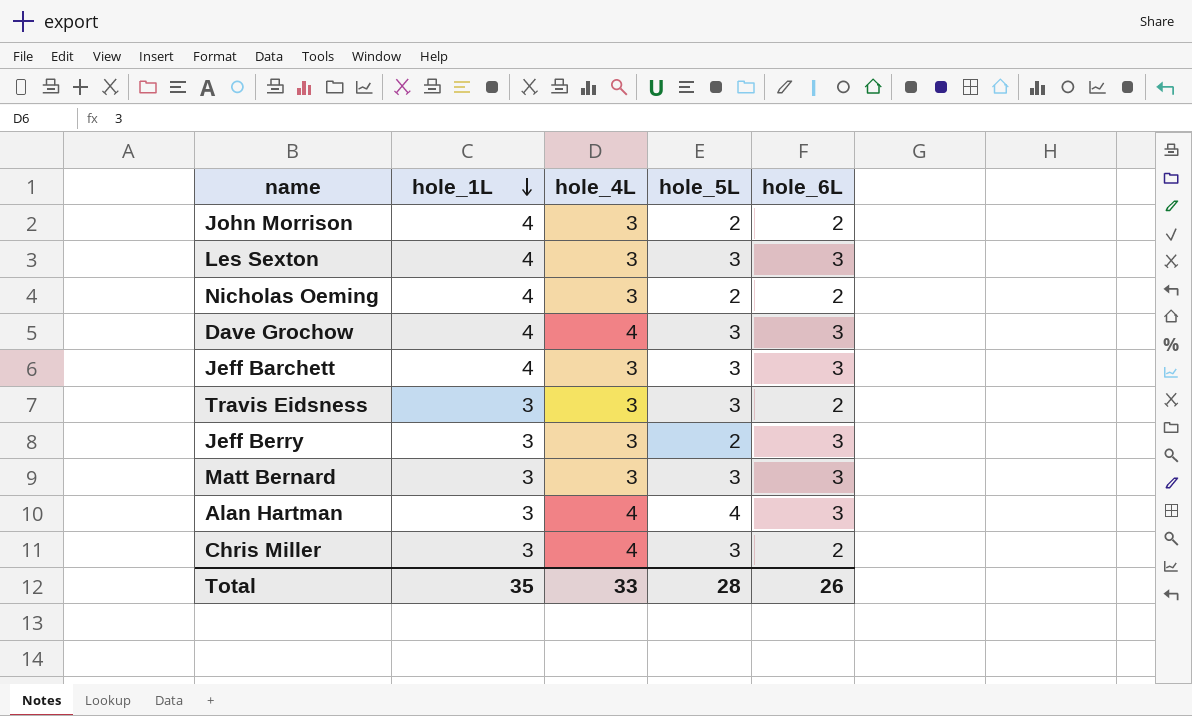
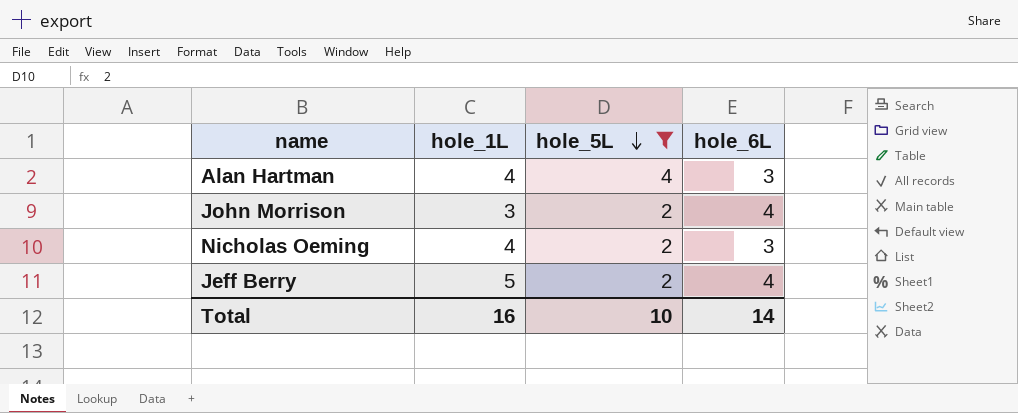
filter: none -> hole_5L != 3
row order: hole_1L descending -> hole_5L descending
column hole_4L | position: 3 -> none
Alan Hartman | hole_1L: 3 -> 4
John Morrison | hole_1L: 4 -> 3
John Morrison | hole_6L: 2 -> 4
Nicholas Oeming | hole_6L: 2 -> 3
Jeff Berry | hole_1L: 3 -> 5
Jeff Berry | hole_6L: 3 -> 4
Total | hole_1L: 35 -> 16
Total | hole_5L: 28 -> 10
Total | hole_6L: 26 -> 14

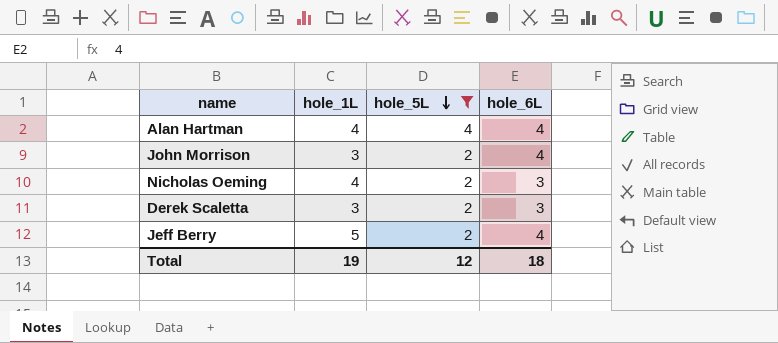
Alan Hartman | hole_6L: 3 -> 4
row Derek Scaletta: none -> 3 | 2 | 3
Total | hole_1L: 16 -> 19
Total | hole_5L: 10 -> 12
Total | hole_6L: 14 -> 18

